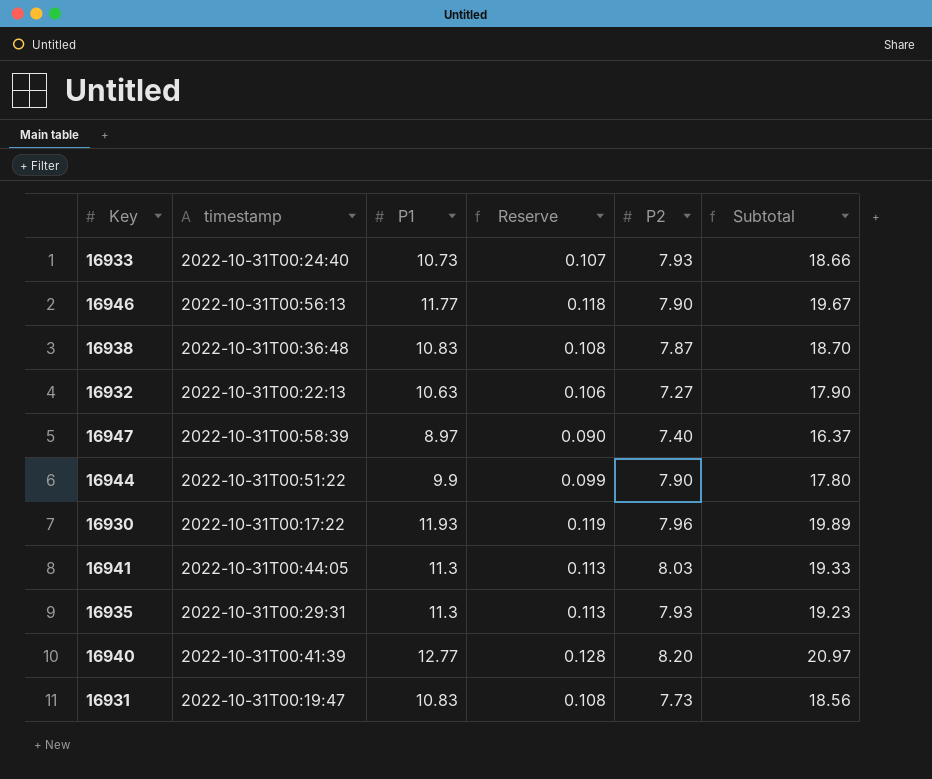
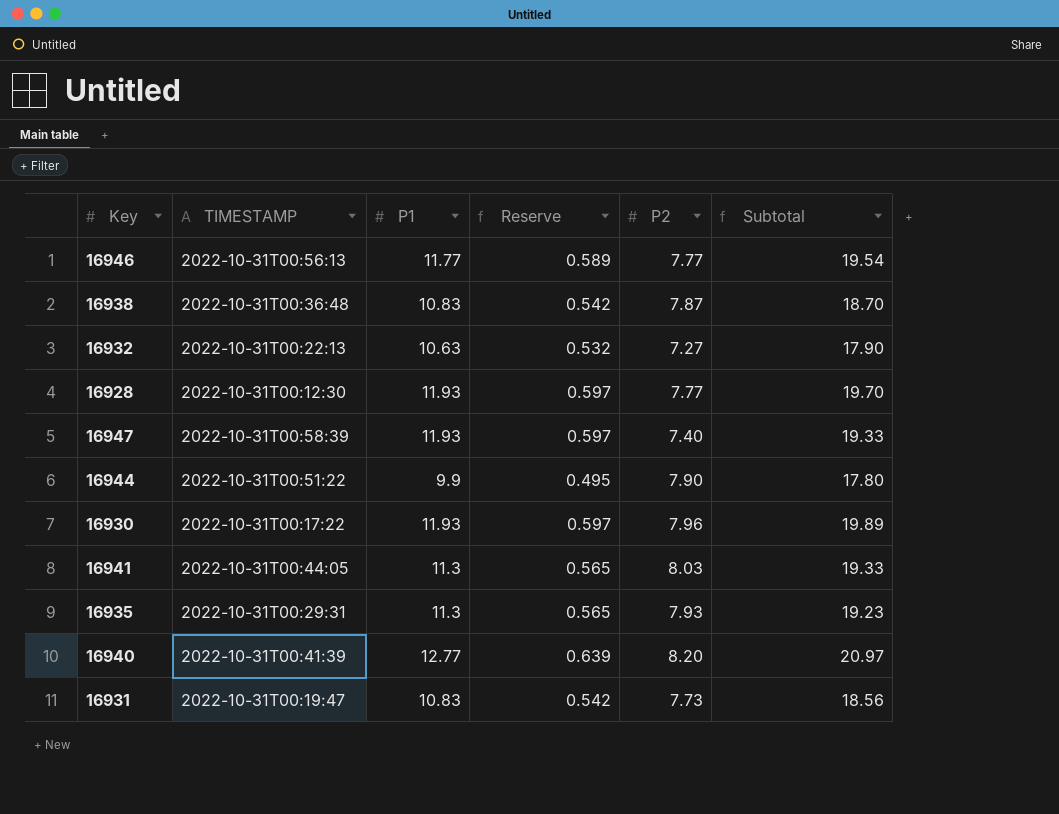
column name: timestamp -> TIMESTAMP
column Reserve | formula: [P1] * 0.01 -> [P1] * 0.05
row 16933: 2022-10-31T00:24:40 | 10.73 | 0.107 | 7.93 | 18.66 -> none
16946 | P2: 7.90 -> 7.77
16946 | Subtotal: 19.67 -> 19.54
row 16928: none -> 2022-10-31T00:12:30 | 11.93 | 0.597 | 7.77 | 19.70
16947 | P1: 8.97 -> 11.93
16947 | Subtotal: 16.37 -> 19.33

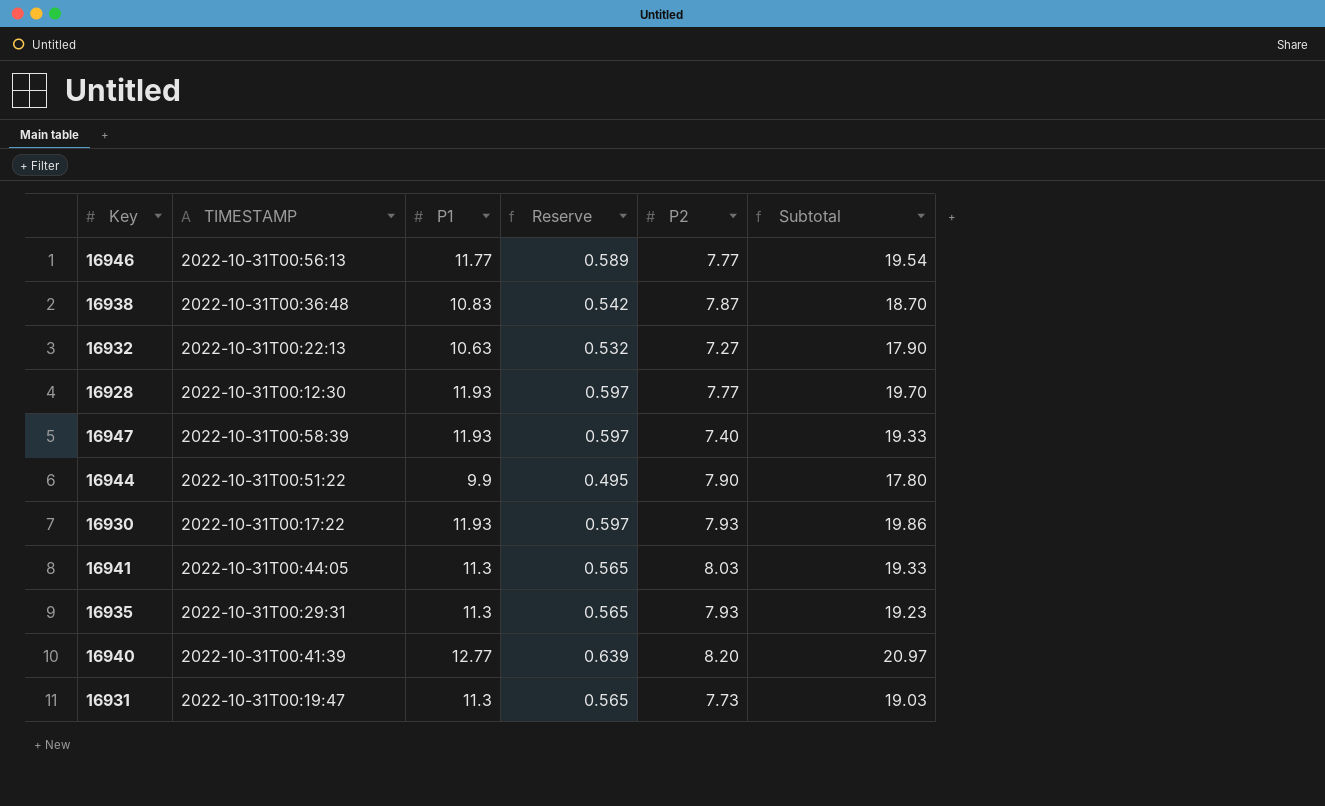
16930 | P2: 7.96 -> 7.93
16930 | Subtotal: 19.89 -> 19.86
16931 | P1: 10.83 -> 11.3
16931 | Reserve: 0.542 -> 0.565
16931 | Subtotal: 18.56 -> 19.03

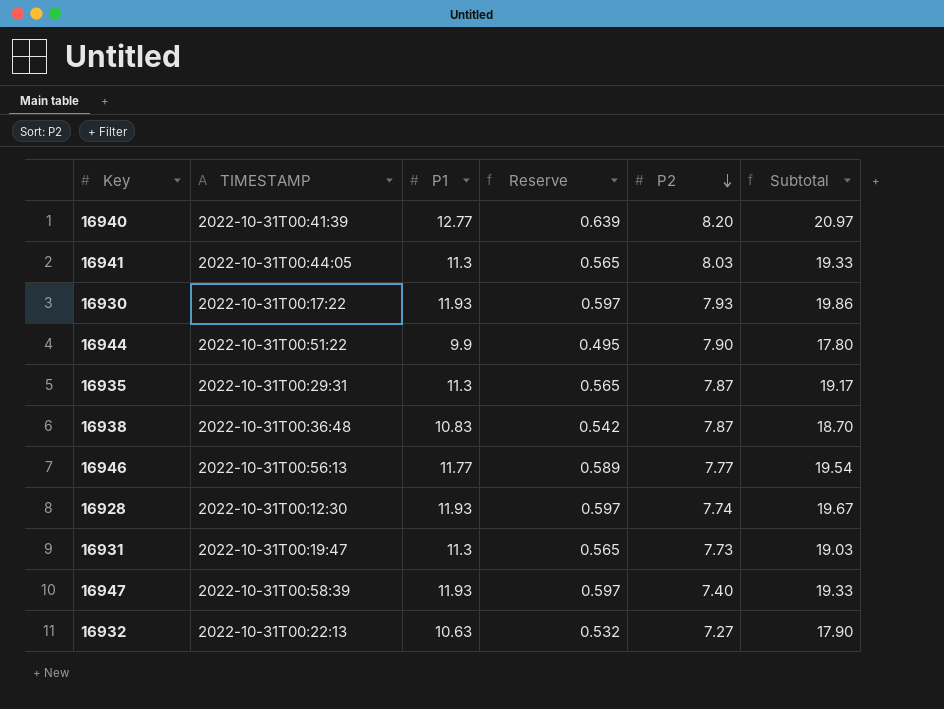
row order: none -> P2 descending
16935 | P2: 7.93 -> 7.87
16935 | Subtotal: 19.23 -> 19.17
16928 | P2: 7.77 -> 7.74
16928 | Subtotal: 19.70 -> 19.67

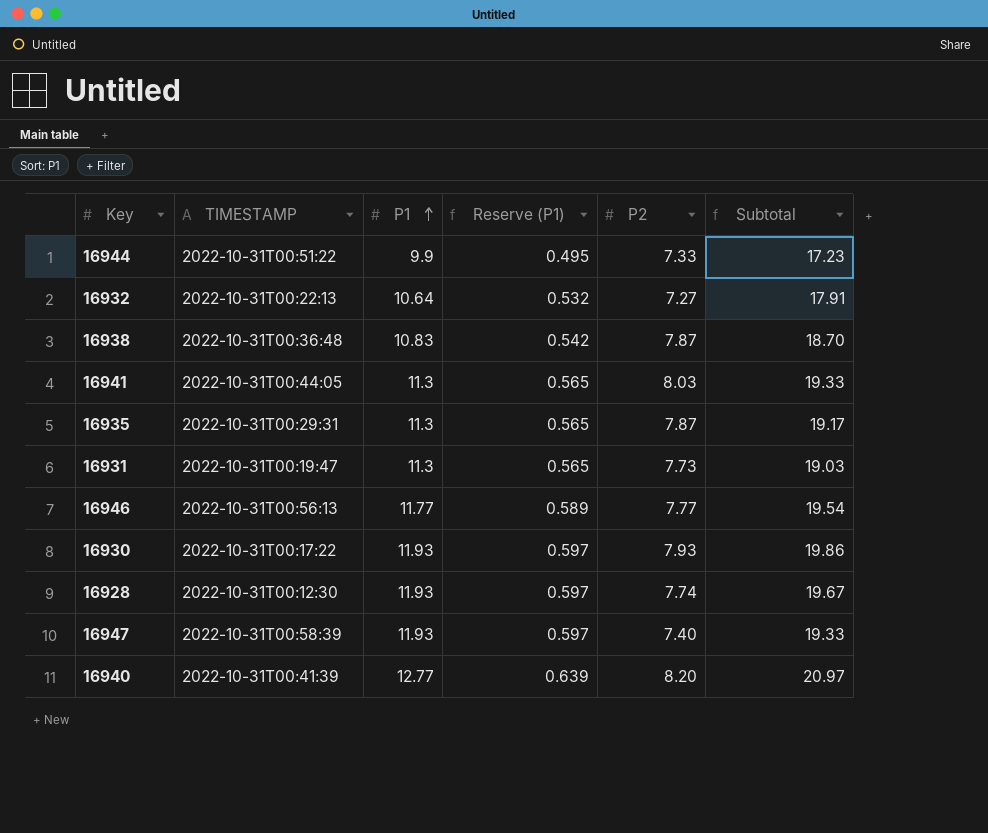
row order: P2 descending -> P1 ascending
column name: Reserve -> Reserve (P1)
16944 | P2: 7.90 -> 7.33
16944 | Subtotal: 17.80 -> 17.23
16932 | P1: 10.63 -> 10.64
16932 | Subtotal: 17.90 -> 17.91

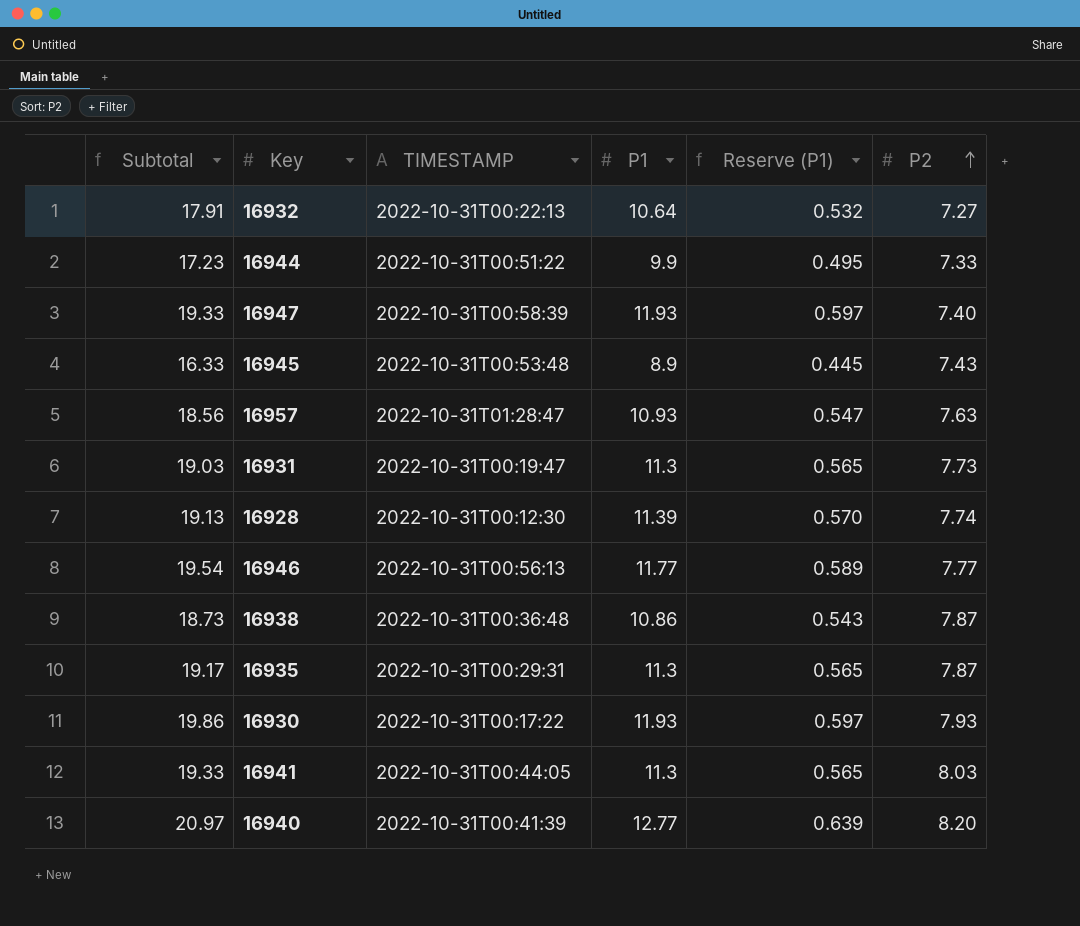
row order: P1 ascending -> P2 ascending
column Subtotal | position: 6 -> 1
row 16945: none -> 16.33 | 2022-10-31T00:53:48 | 8.9 | 0.445 | 7.43
row 16957: none -> 18.56 | 2022-10-31T01:28:47 | 10.93 | 0.547 | 7.63
16928 | Subtotal: 19.67 -> 19.13
16928 | P1: 11.93 -> 11.39
16928 | Reserve (P1): 0.597 -> 0.570
16938 | Subtotal: 18.70 -> 18.73
16938 | P1: 10.83 -> 10.86
16938 | Reserve (P1): 0.542 -> 0.543

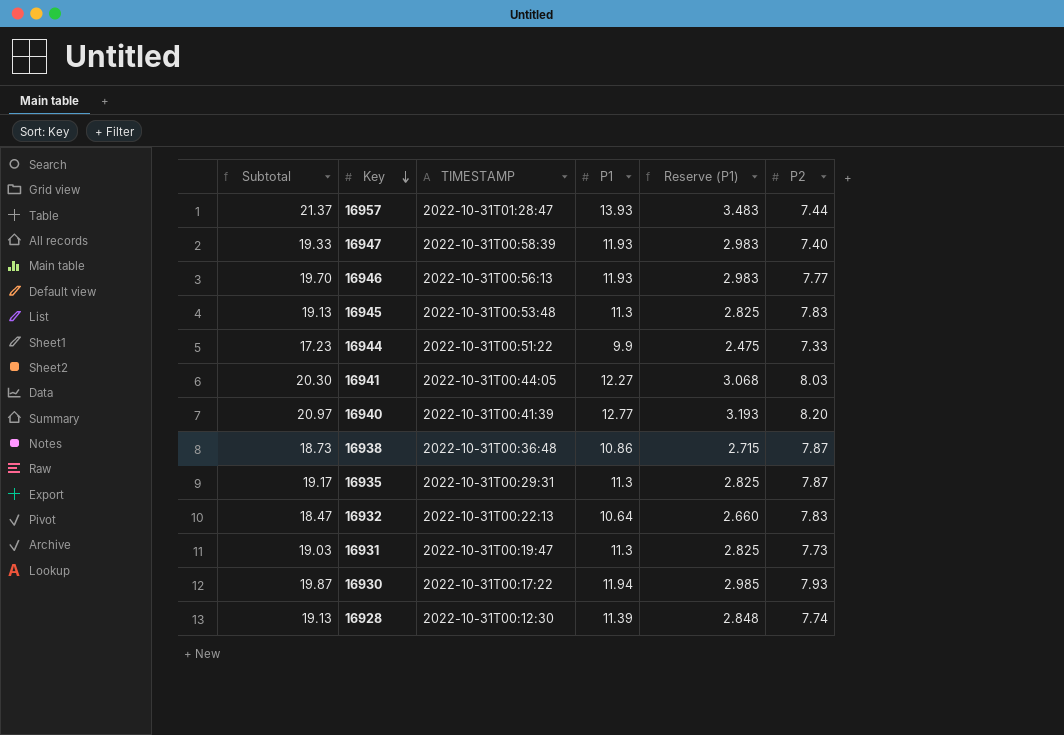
row order: P2 ascending -> Key descending
column Reserve (P1) | formula: [P1] * 0.05 -> [P1] * 0.25
16957 | Subtotal: 18.56 -> 21.37
16957 | P1: 10.93 -> 13.93
16957 | P2: 7.63 -> 7.44
16946 | Subtotal: 19.54 -> 19.70
16946 | P1: 11.77 -> 11.93
16945 | Subtotal: 16.33 -> 19.13
16945 | P1: 8.9 -> 11.3
16945 | P2: 7.43 -> 7.83
16941 | Subtotal: 19.33 -> 20.30
16941 | P1: 11.3 -> 12.27
16932 | Subtotal: 17.91 -> 18.47
16932 | P2: 7.27 -> 7.83
16930 | Subtotal: 19.86 -> 19.87
16930 | P1: 11.93 -> 11.94

